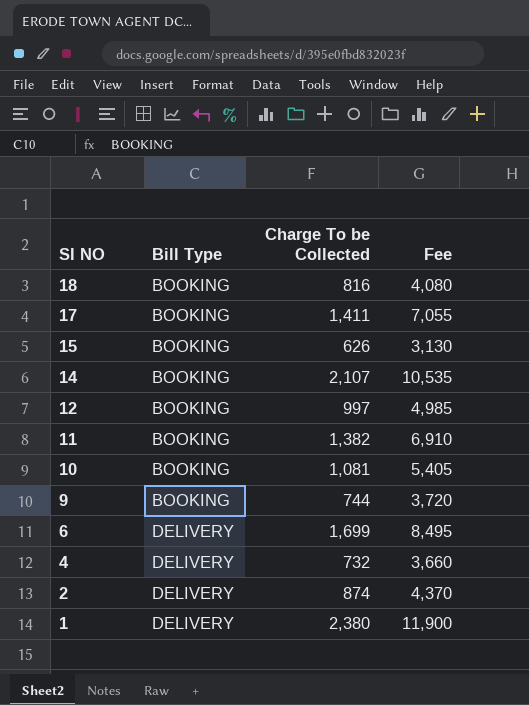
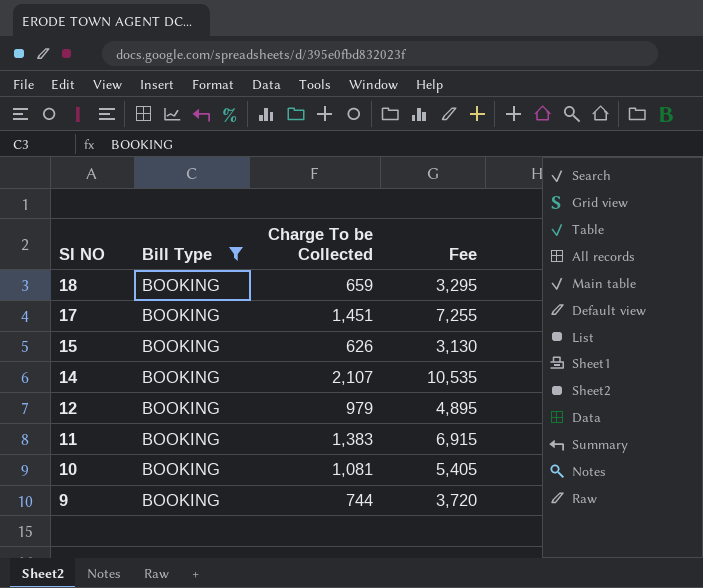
filter: none -> Bill Type = BOOKING
18 | Charge To be Collected: 816 -> 659
18 | Fee: 4,080 -> 3,295
17 | Charge To be Collected: 1,411 -> 1,451
17 | Fee: 7,055 -> 7,255
12 | Charge To be Collected: 997 -> 979
12 | Fee: 4,985 -> 4,895
11 | Charge To be Collected: 1,382 -> 1,383
11 | Fee: 6,910 -> 6,915

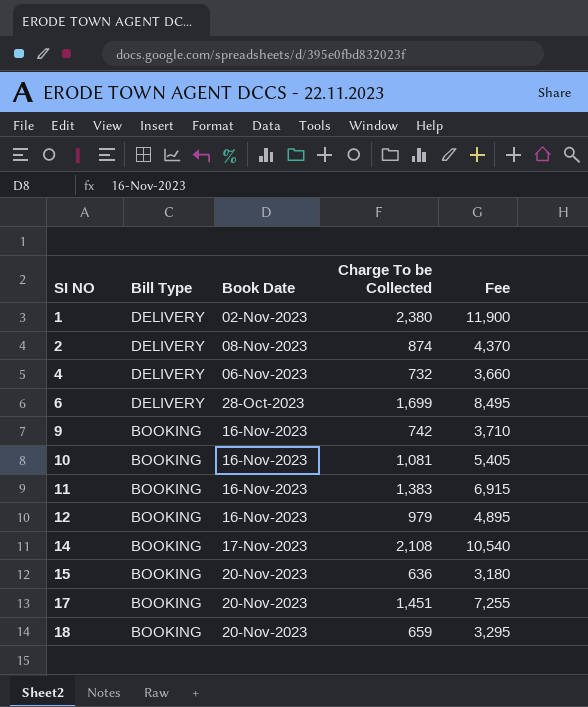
filter: Bill Type = BOOKING -> none
row order: SI NO descending -> SI NO ascending
column Book Date | position: none -> 3
9 | Charge To be Collected: 744 -> 742
9 | Fee: 3,720 -> 3,710
14 | Charge To be Collected: 2,107 -> 2,108
14 | Fee: 10,535 -> 10,540
15 | Charge To be Collected: 626 -> 636
15 | Fee: 3,130 -> 3,180

